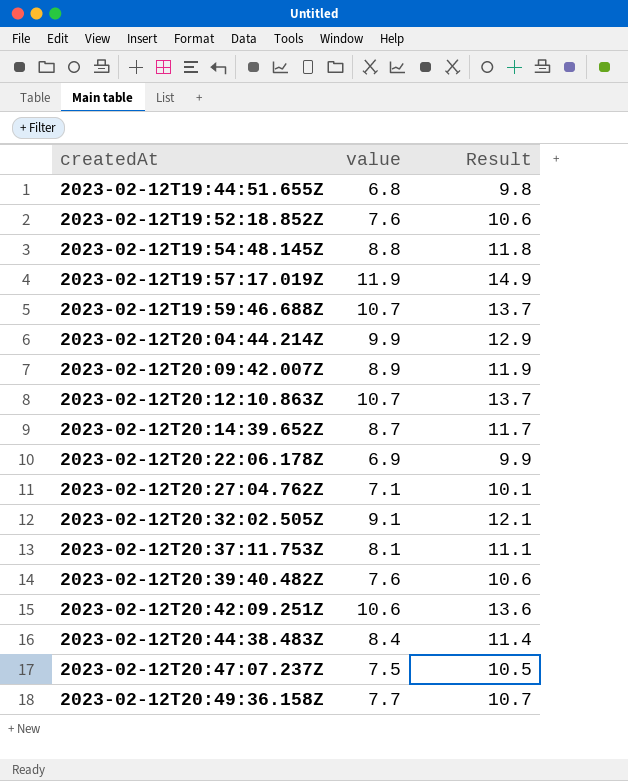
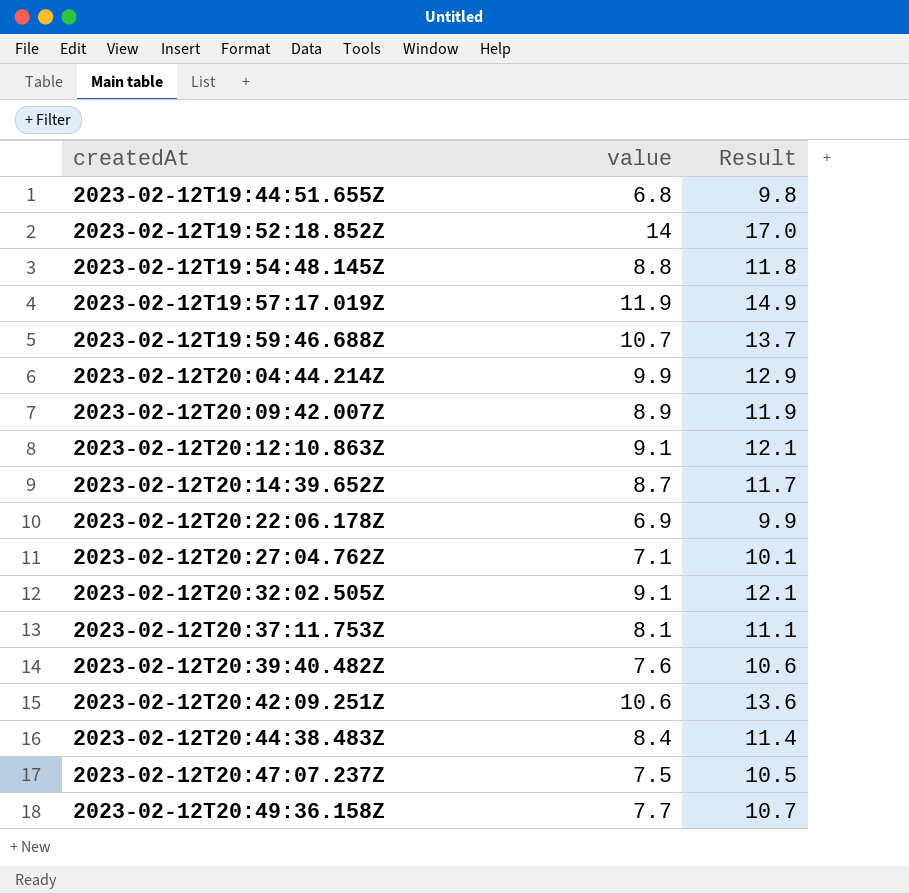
2023-02-12T19:52:18.852Z | value: 7.6 -> 14
2023-02-12T19:52:18.852Z | Result: 10.6 -> 17.0
2023-02-12T20:12:10.863Z | value: 10.7 -> 9.1
2023-02-12T20:12:10.863Z | Result: 13.7 -> 12.1

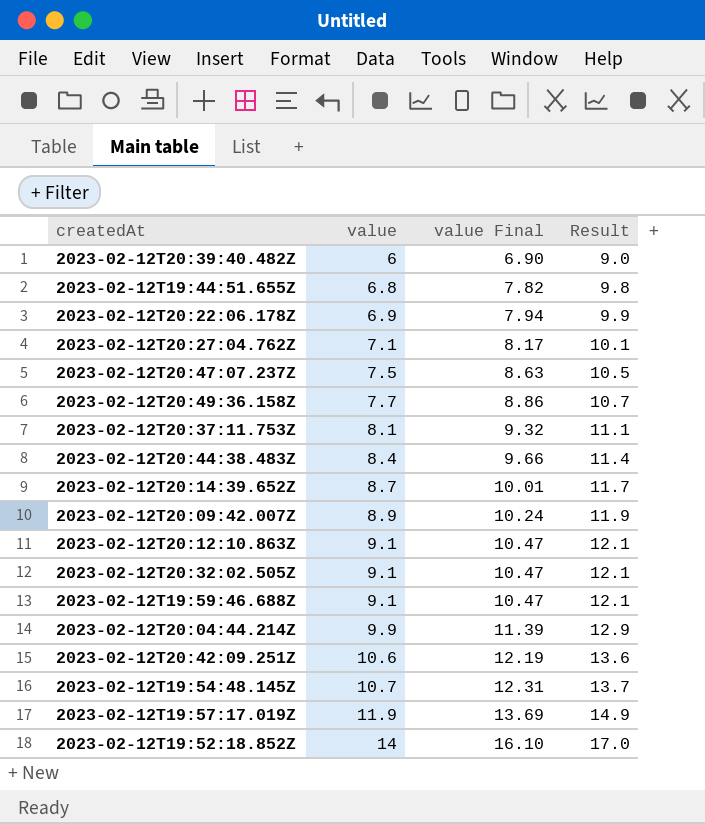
row order: createdAt ascending -> value ascending
column value Final | formula: none -> [value] * 1.15
2023-02-12T20:39:40.482Z | value: 7.6 -> 6
2023-02-12T20:39:40.482Z | Result: 10.6 -> 9.0
2023-02-12T19:59:46.688Z | value: 10.7 -> 9.1
2023-02-12T19:59:46.688Z | Result: 13.7 -> 12.1
2023-02-12T19:54:48.145Z | value: 8.8 -> 10.7
2023-02-12T19:54:48.145Z | Result: 11.8 -> 13.7

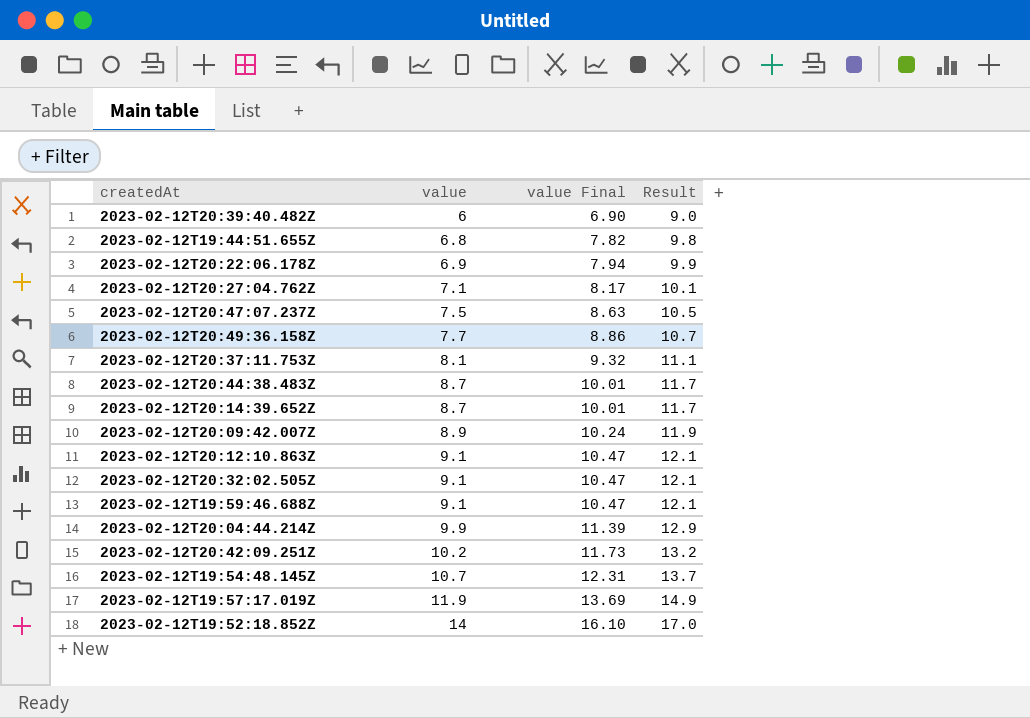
2023-02-12T20:44:38.483Z | value: 8.4 -> 8.7
2023-02-12T20:44:38.483Z | value Final: 9.66 -> 10.01
2023-02-12T20:44:38.483Z | Result: 11.4 -> 11.7
2023-02-12T20:42:09.251Z | value: 10.6 -> 10.2
2023-02-12T20:42:09.251Z | value Final: 12.19 -> 11.73
2023-02-12T20:42:09.251Z | Result: 13.6 -> 13.2

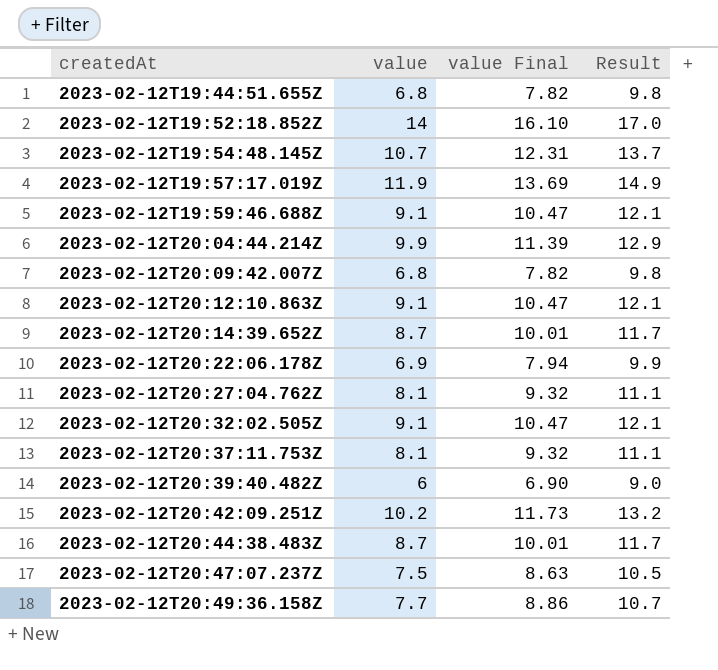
row order: value ascending -> createdAt ascending
2023-02-12T20:09:42.007Z | value: 8.9 -> 6.8
2023-02-12T20:09:42.007Z | value Final: 10.24 -> 7.82
2023-02-12T20:09:42.007Z | Result: 11.9 -> 9.8
2023-02-12T20:27:04.762Z | value: 7.1 -> 8.1
2023-02-12T20:27:04.762Z | value Final: 8.17 -> 9.32
2023-02-12T20:27:04.762Z | Result: 10.1 -> 11.1

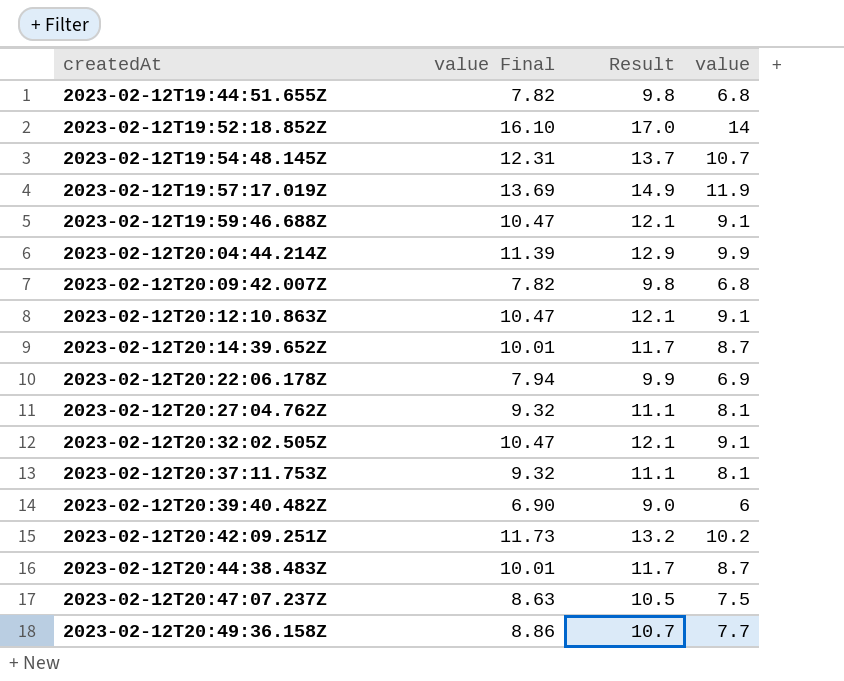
column value | position: 2 -> 4

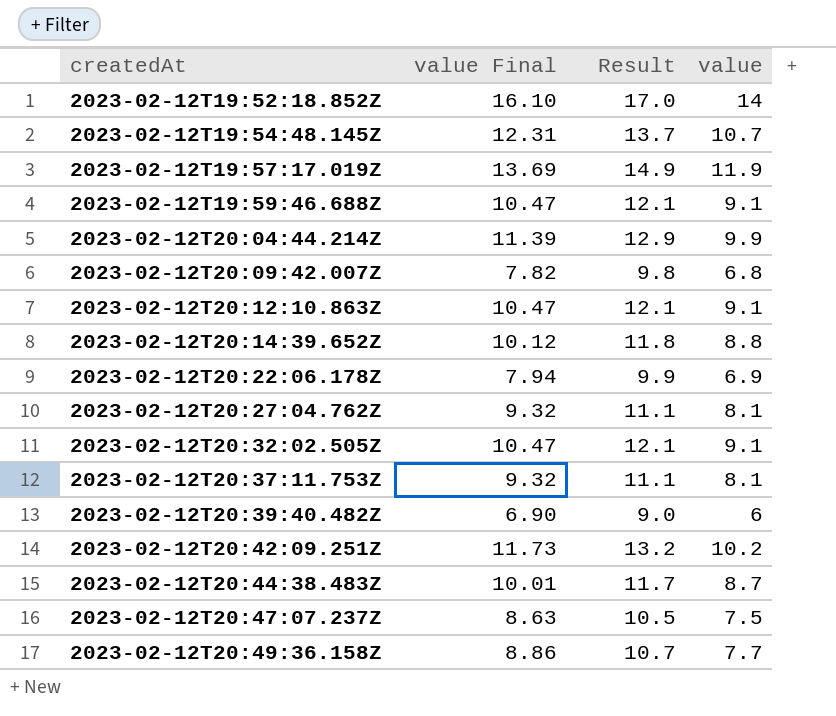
row 2023-02-12T19:44:51.655Z: 7.82 | 9.8 | 6.8 -> none
2023-02-12T20:14:39.652Z | value Final: 10.01 -> 10.12
2023-02-12T20:14:39.652Z | Result: 11.7 -> 11.8
2023-02-12T20:14:39.652Z | value: 8.7 -> 8.8

